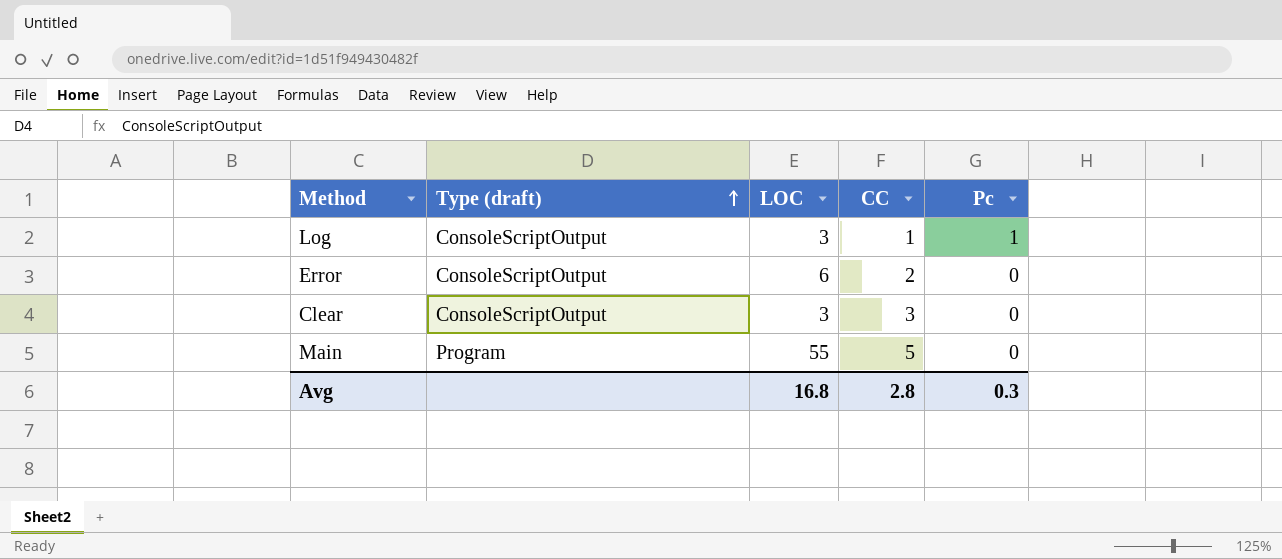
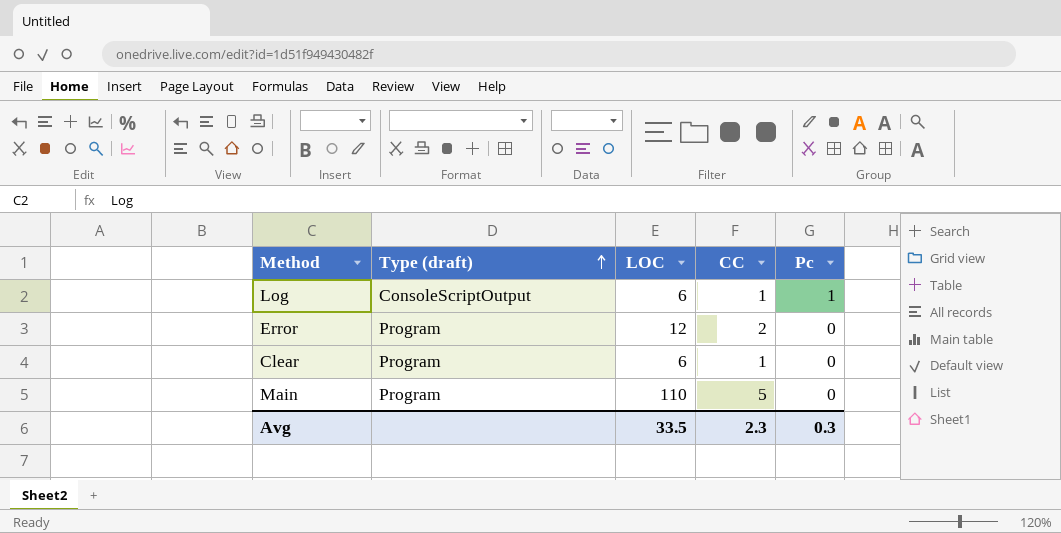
Log | LOC: 3 -> 6
Error | Type (draft): ConsoleScriptOutput -> Program
Error | LOC: 6 -> 12
Clear | Type (draft): ConsoleScriptOutput -> Program
Clear | LOC: 3 -> 6
Clear | CC: 3 -> 1
Main | LOC: 55 -> 110
Avg | LOC: 16.8 -> 33.5
Avg | CC: 2.8 -> 2.3

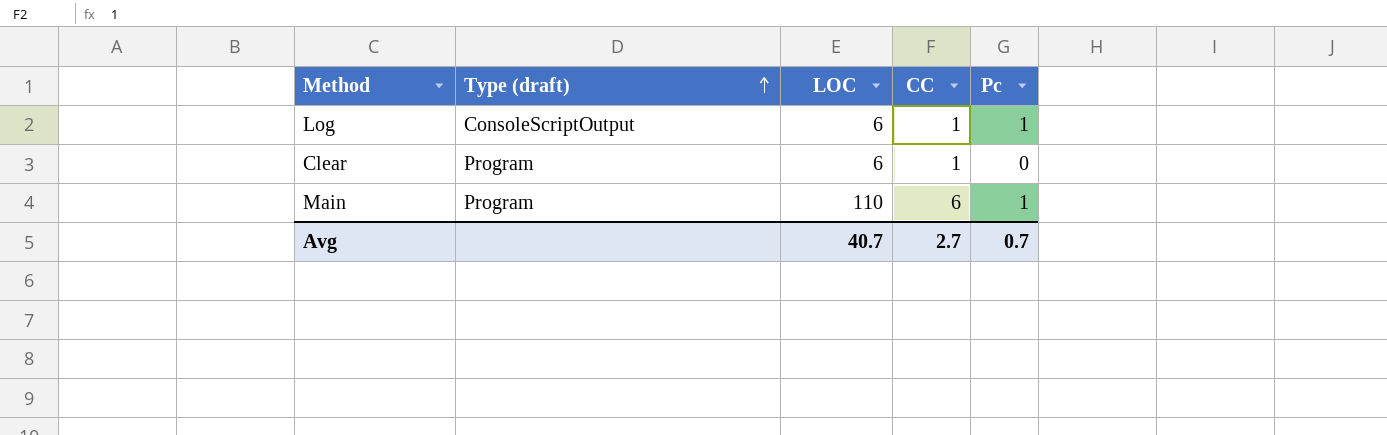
row Error: Program | 12 | 2 | 0 -> none
Main | CC: 5 -> 6
Main | Pc: 0 -> 1
Avg | LOC: 33.5 -> 40.7
Avg | CC: 2.3 -> 2.7
Avg | Pc: 0.3 -> 0.7

